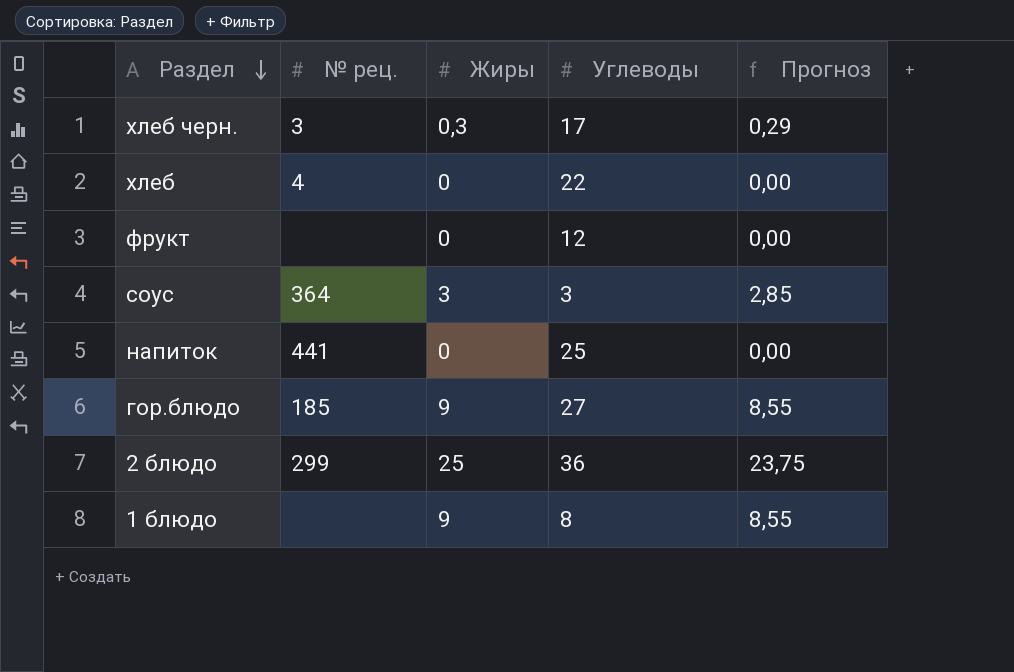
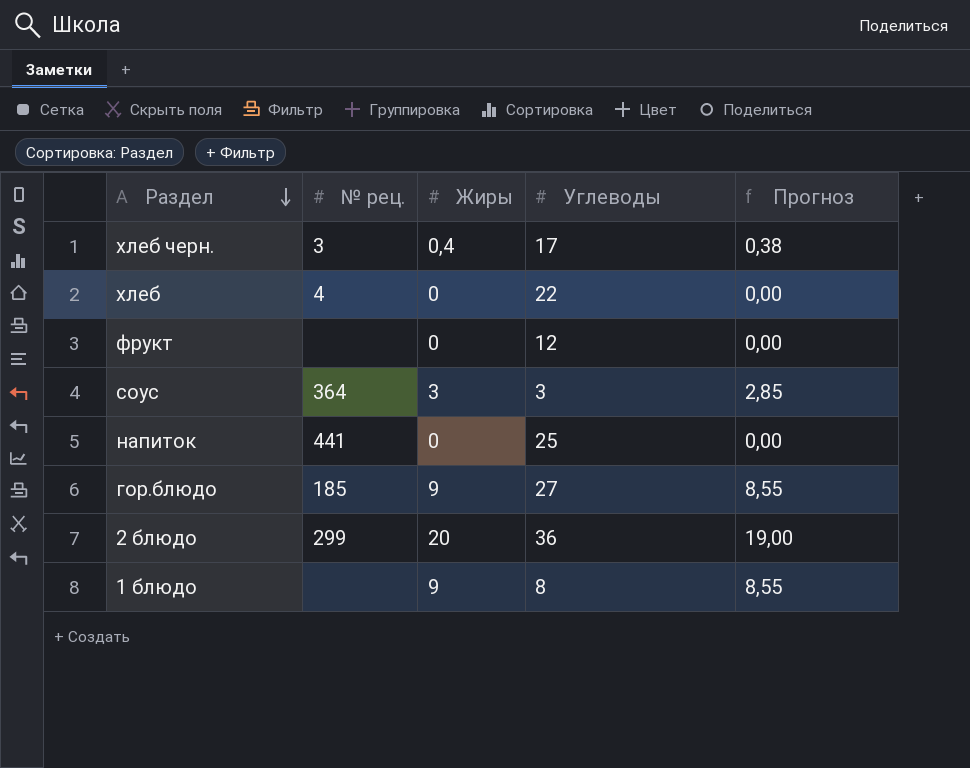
хлеб черн. | Жиры: 0,3 -> 0,4
хлеб черн. | Прогноз: 0,29 -> 0,38
2 блюдо | Жиры: 25 -> 20
2 блюдо | Прогноз: 23,75 -> 19,00

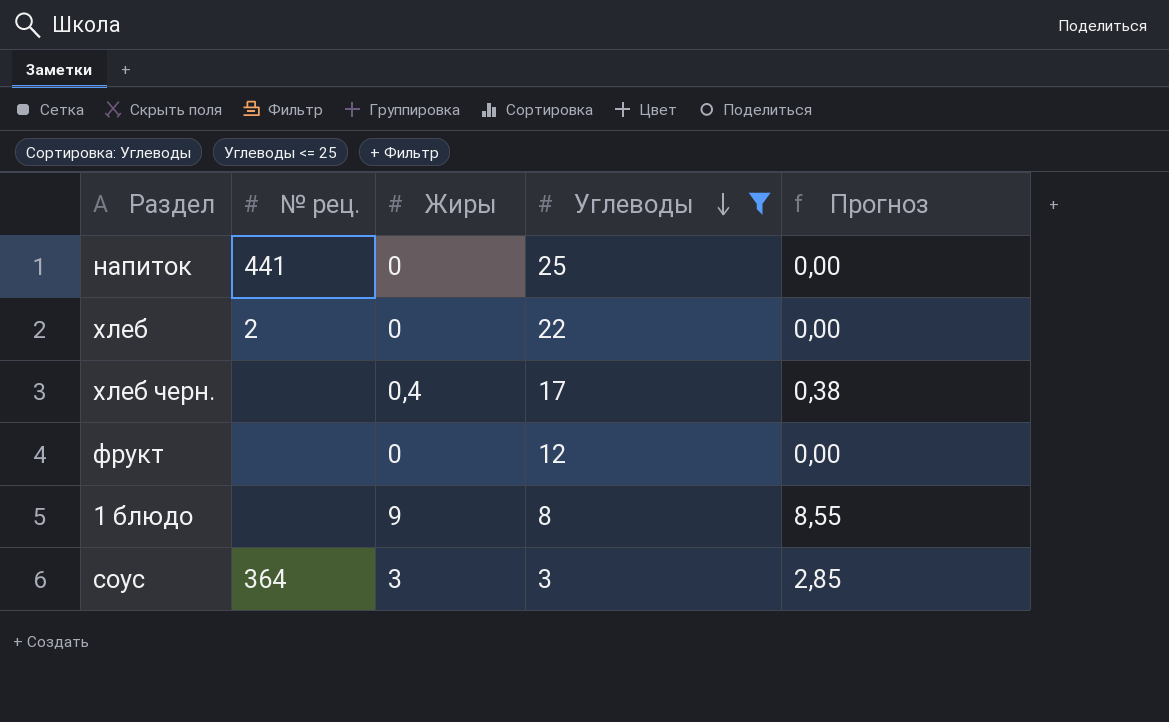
filter: none -> Углеводы <= 25
row order: Раздел descending -> Углеводы descending
хлеб | № рец.: 4 -> 2
хлеб черн. | № рец.: 3 -> none

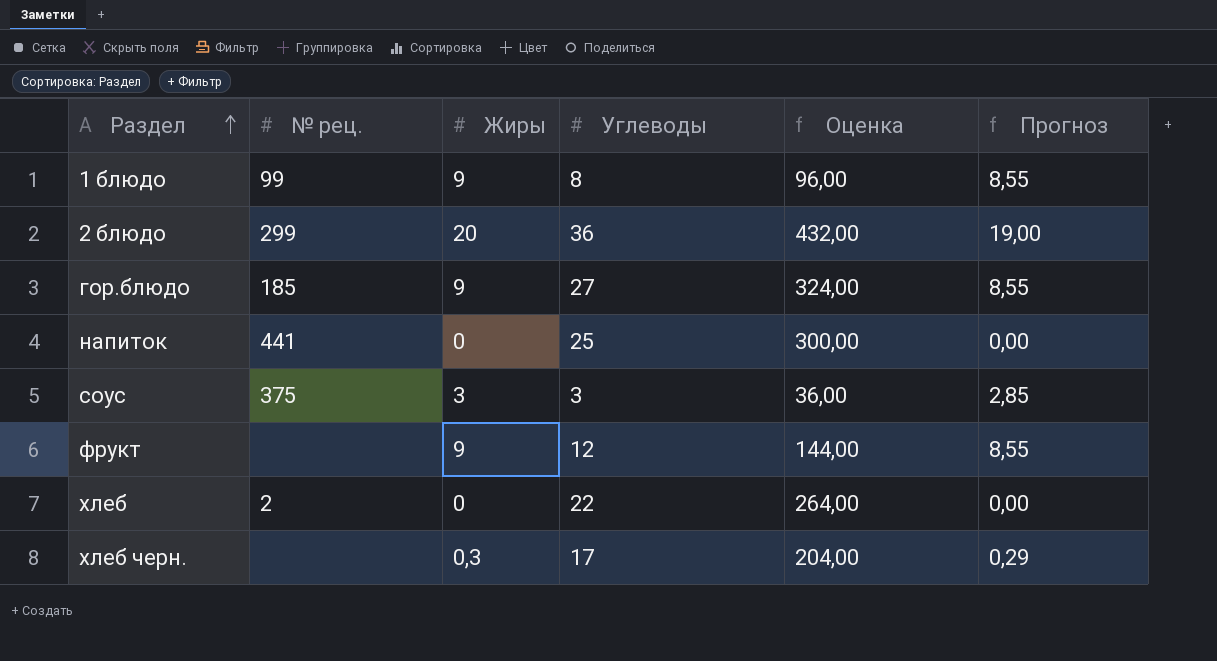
filter: Углеводы <= 25 -> none
row order: Углеводы descending -> Раздел ascending
column Оценка | formula: none -> [Углеводы] * 12
1 блюдо | № рец.: none -> 99
соус | № рец.: 364 -> 375
фрукт | Жиры: 0 -> 9
фрукт | Прогноз: 0,00 -> 8,55
хлеб черн. | Жиры: 0,4 -> 0,3
хлеб черн. | Прогноз: 0,38 -> 0,29

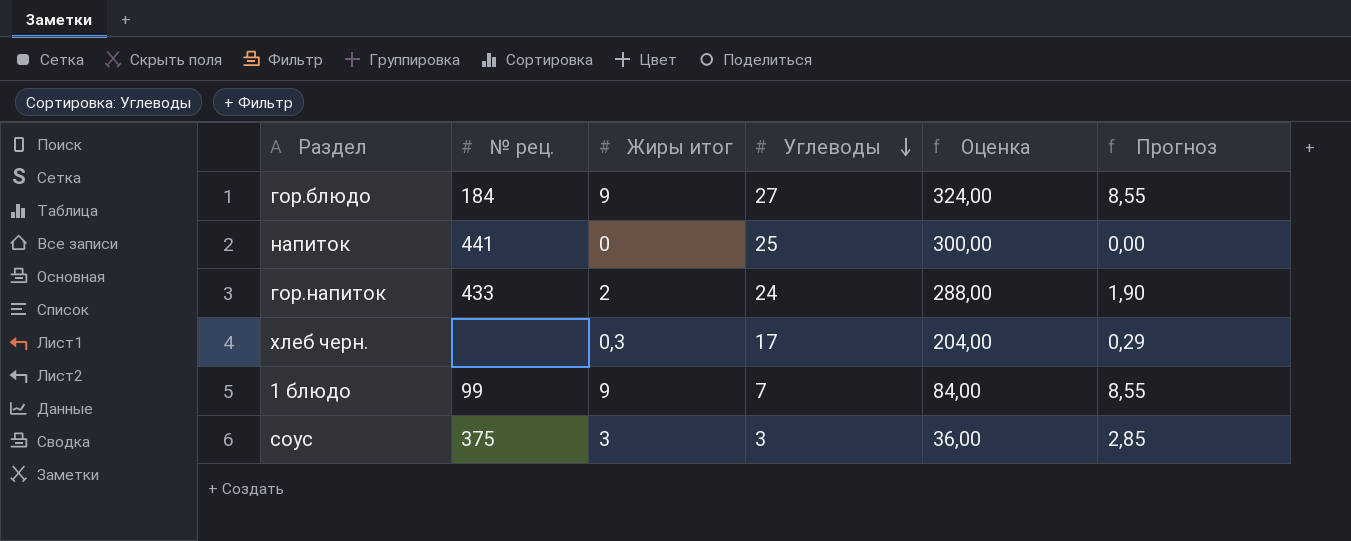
row order: Раздел ascending -> Углеводы descending
column name: Жиры -> Жиры итог
row 2 блюдо: 299 | 20 | 36 | 432,00 | 19,00 -> none
row фрукт: none | 9 | 12 | 144,00 | 8,55 -> none
row хлеб: 2 | 0 | 22 | 264,00 | 0,00 -> none
гор.блюдо | № рец.: 185 -> 184
row гор.напиток: none -> 433 | 2 | 24 | 288,00 | 1,90
1 блюдо | Углеводы: 8 -> 7
1 блюдо | Оценка: 96,00 -> 84,00

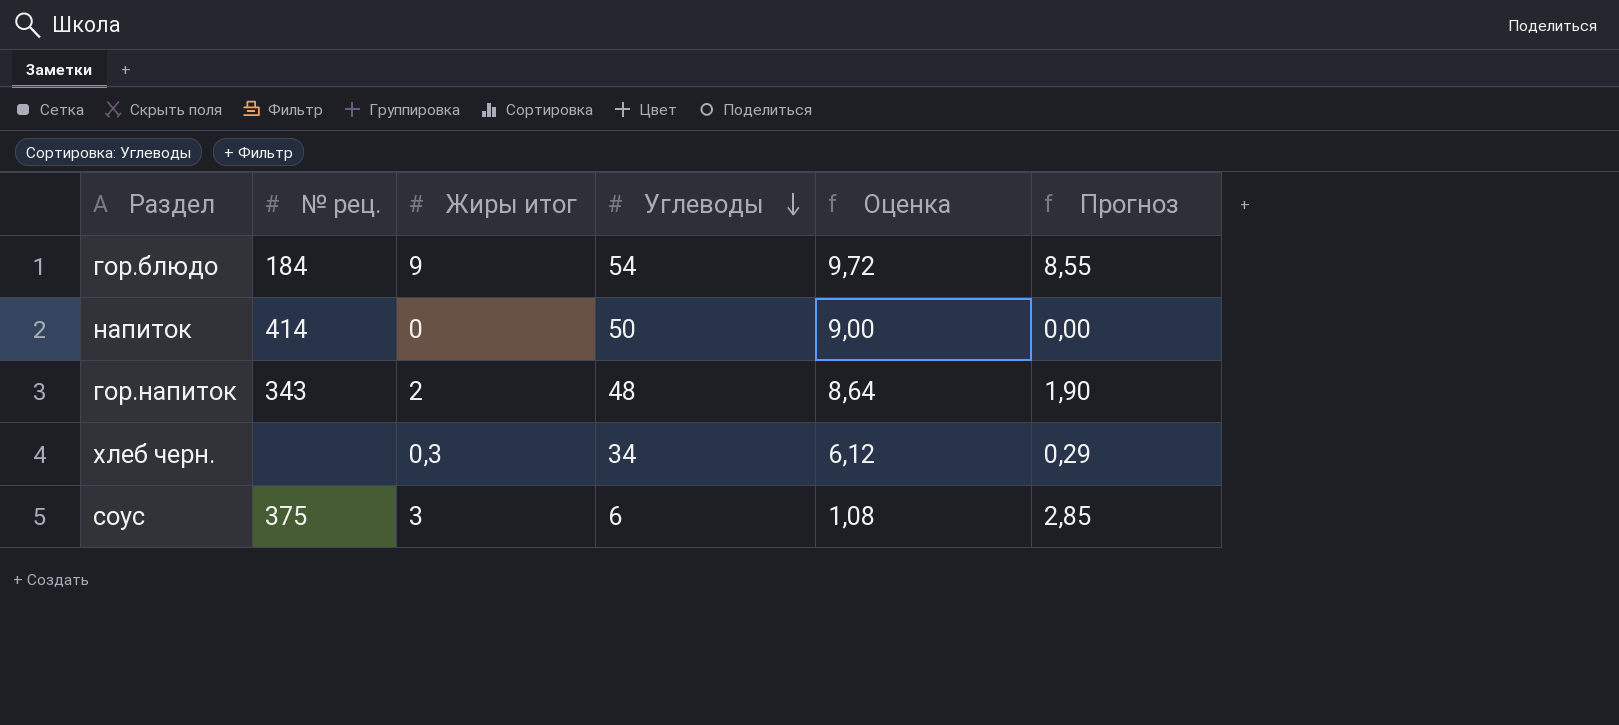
column Оценка | formula: [Углеводы] * 12 -> [Углеводы] * 0,18
row 1 блюдо: 99 | 9 | 7 | 84,00 | 8,55 -> none
гор.блюдо | Углеводы: 27 -> 54
напиток | № рец.: 441 -> 414
напиток | Углеводы: 25 -> 50
гор.напиток | № рец.: 433 -> 343
гор.напиток | Углеводы: 24 -> 48
хлеб черн. | Углеводы: 17 -> 34
соус | Углеводы: 3 -> 6

